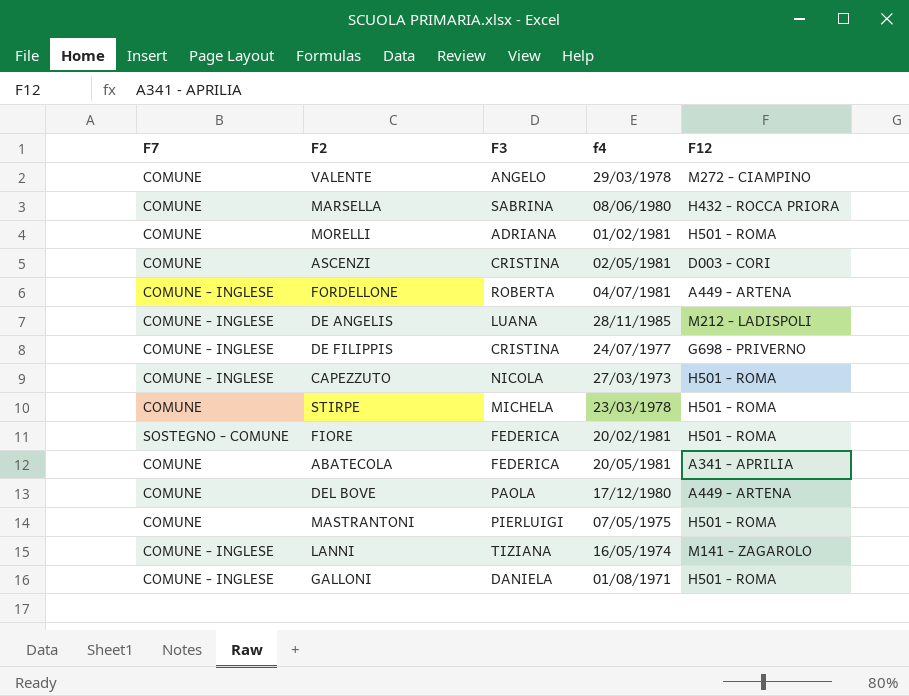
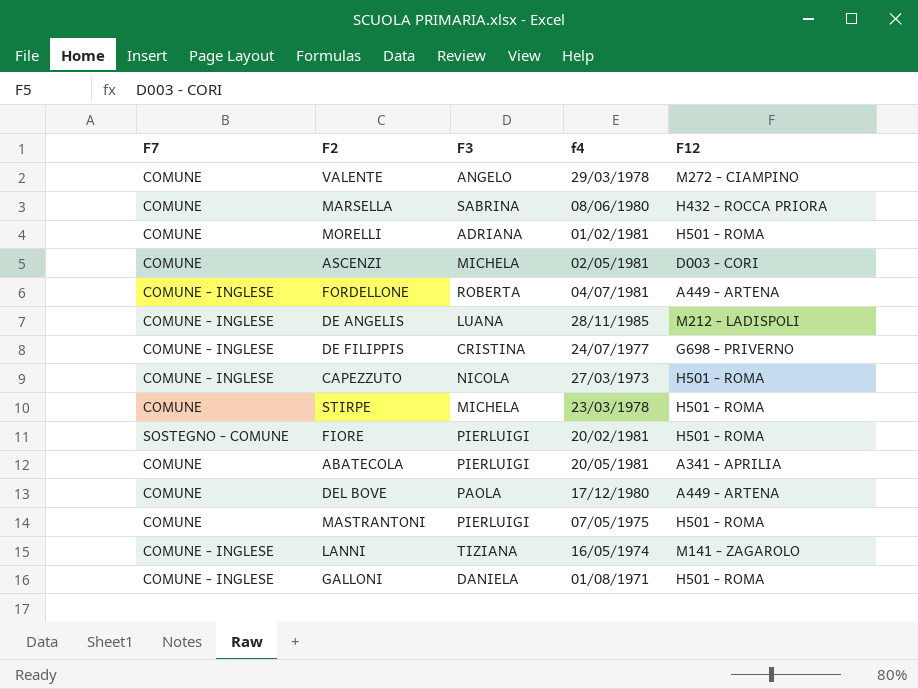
ASCENZI | F3: CRISTINA -> MICHELA
FIORE | F3: FEDERICA -> PIERLUIGI
ABATECOLA | F3: FEDERICA -> PIERLUIGI

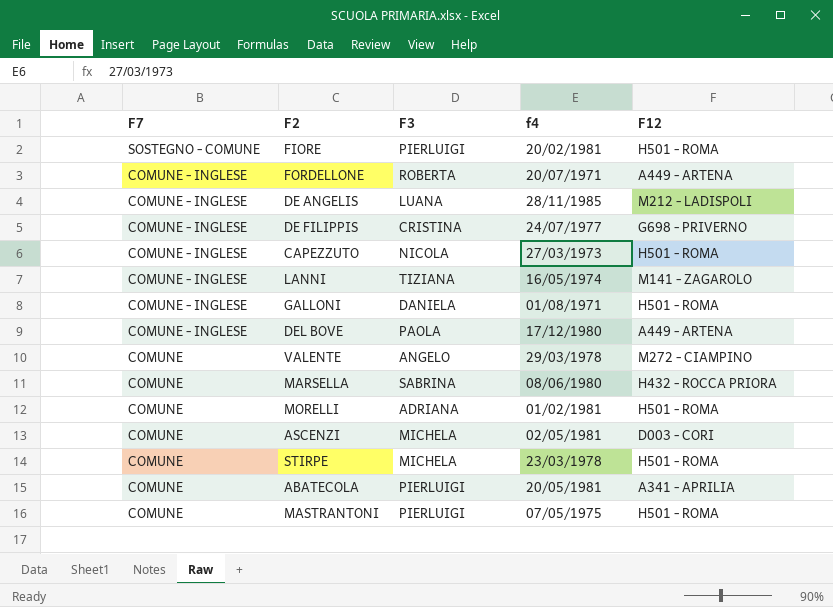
row order: none -> F7 descending
FORDELLONE | f4: 04/07/1981 -> 20/07/1971
DEL BOVE | F7: COMUNE -> COMUNE - INGLESE

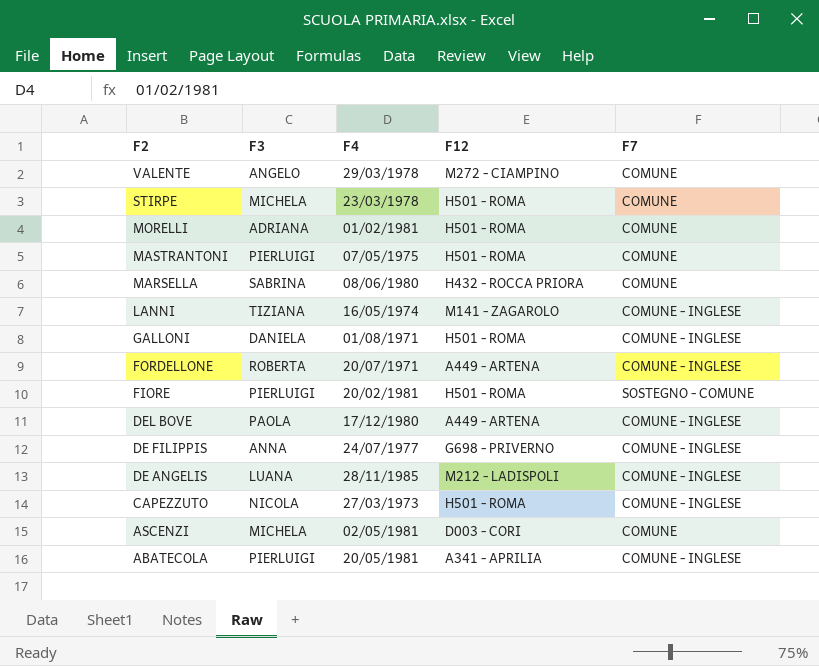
row order: F7 descending -> F2 descending
column name: f4 -> F4
column F7 | position: 1 -> 5
DE FILIPPIS | F3: CRISTINA -> ANNA
ABATECOLA | F7: COMUNE -> COMUNE - INGLESE

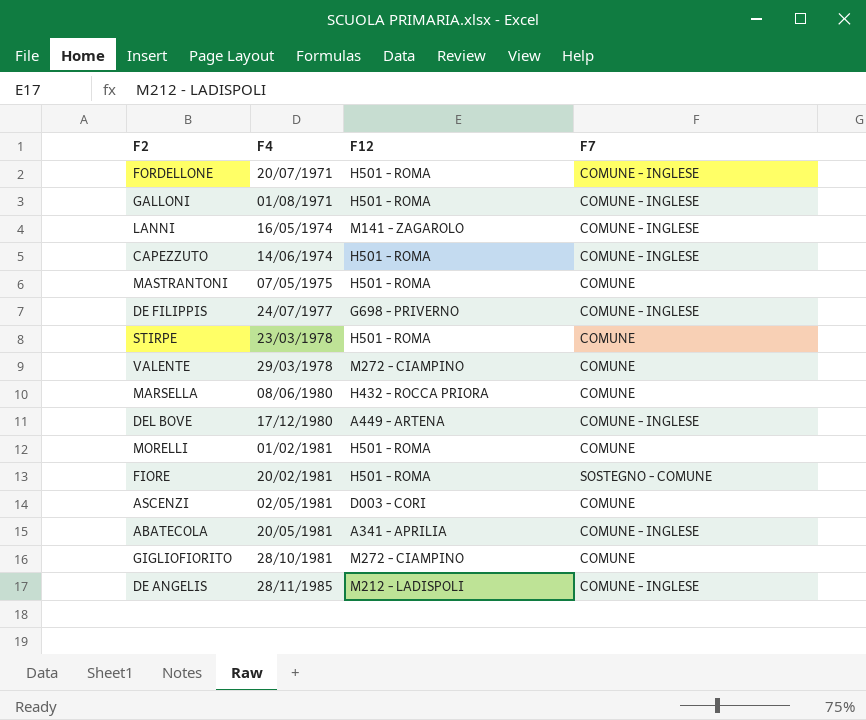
row order: F2 descending -> F4 ascending
column F3 | position: 2 -> none
FORDELLONE | F12: A449 - ARTENA -> H501 - ROMA
CAPEZZUTO | F4: 27/03/1973 -> 14/06/1974
row GIGLIOFIORITO: none -> 28/10/1981 | M272 - CIAMPINO | COMUNE

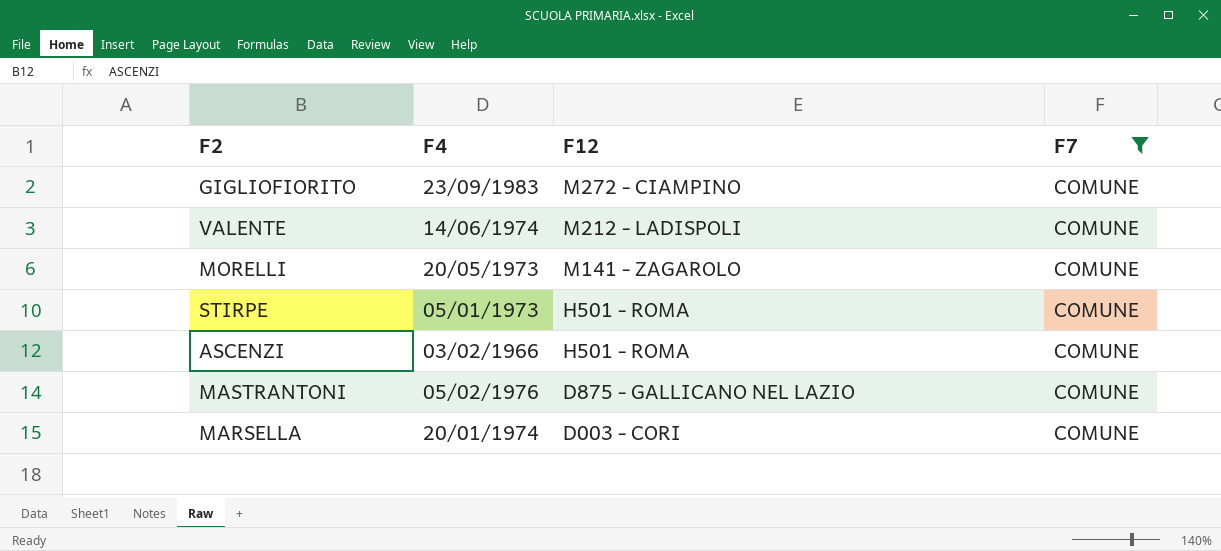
filter: none -> F7 = COMUNE
row order: F4 ascending -> F12 descending
GIGLIOFIORITO | F4: 28/10/1981 -> 23/09/1983
VALENTE | F4: 29/03/1978 -> 14/06/1974
VALENTE | F12: M272 - CIAMPINO -> M212 - LADISPOLI
MORELLI | F4: 01/02/1981 -> 20/05/1973
MORELLI | F12: H501 - ROMA -> M141 - ZAGAROLO
STIRPE | F4: 23/03/1978 -> 05/01/1973
ASCENZI | F4: 02/05/1981 -> 03/02/1966
ASCENZI | F12: D003 - CORI -> H501 - ROMA
MASTRANTONI | F4: 07/05/1975 -> 05/02/1976
MASTRANTONI | F12: H501 - ROMA -> D875 - GALLICANO NEL LAZIO
MARSELLA | F4: 08/06/1980 -> 20/01/1974
MARSELLA | F12: H432 - ROCCA PRIORA -> D003 - CORI

